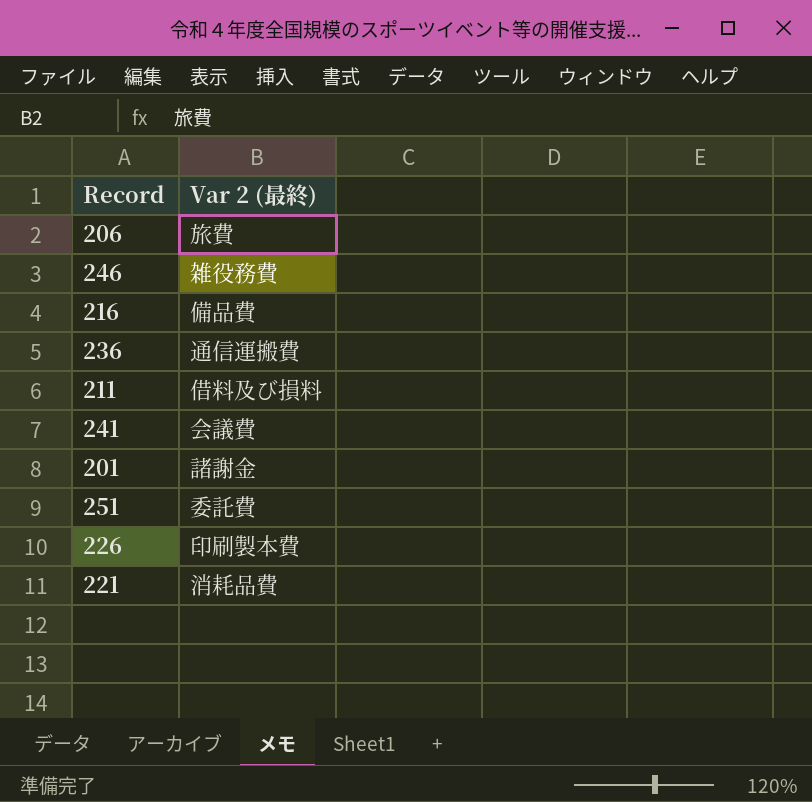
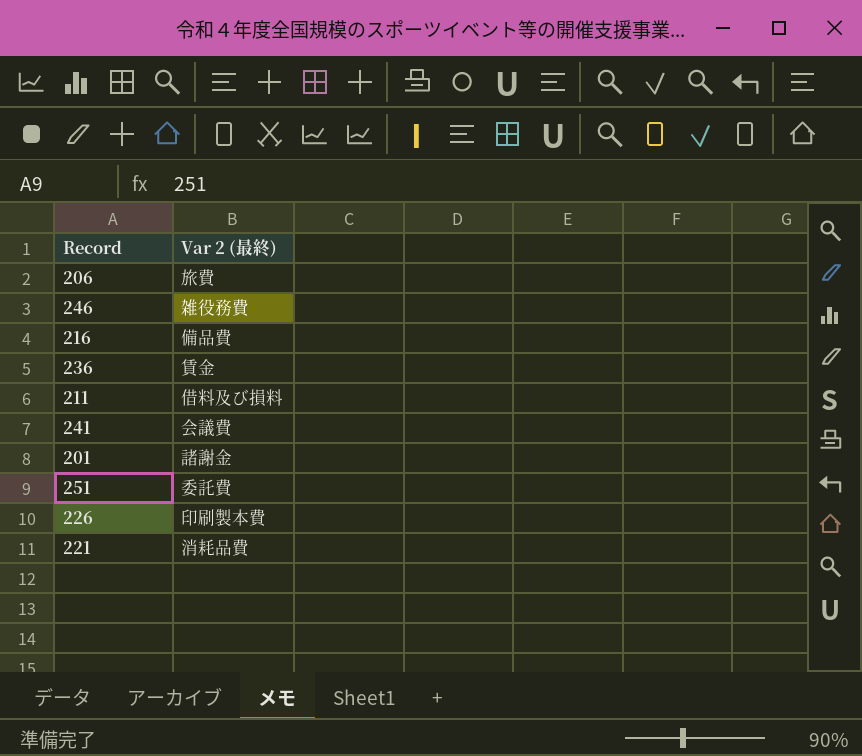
236 | Var 2 (最終): 通信運搬費 -> 賃金

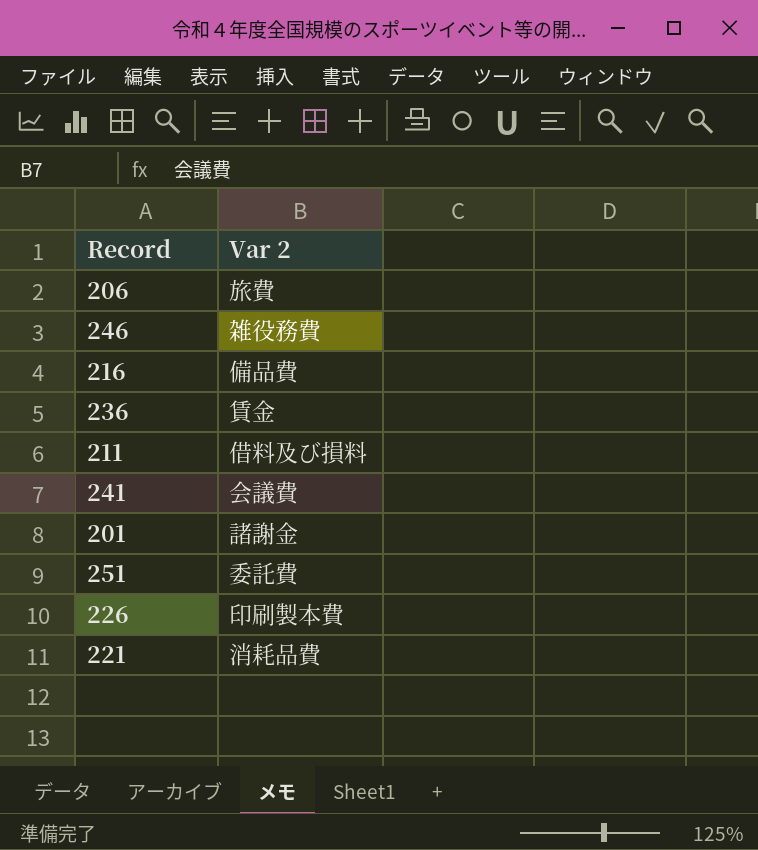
column name: Var 2 (最終) -> Var 2

